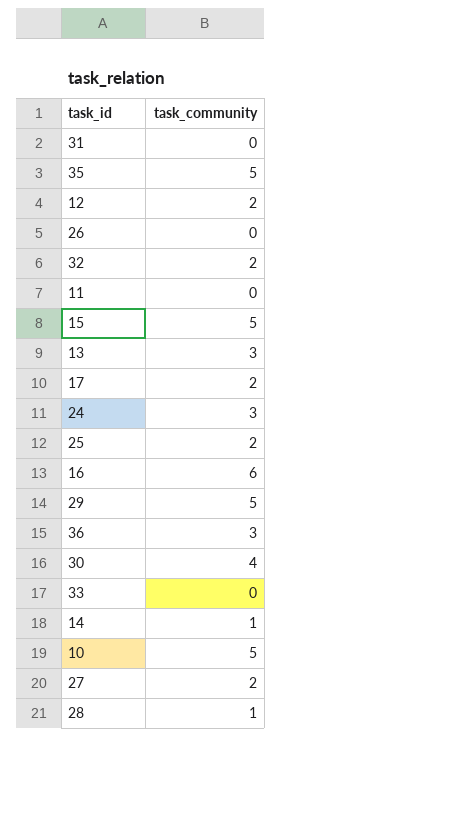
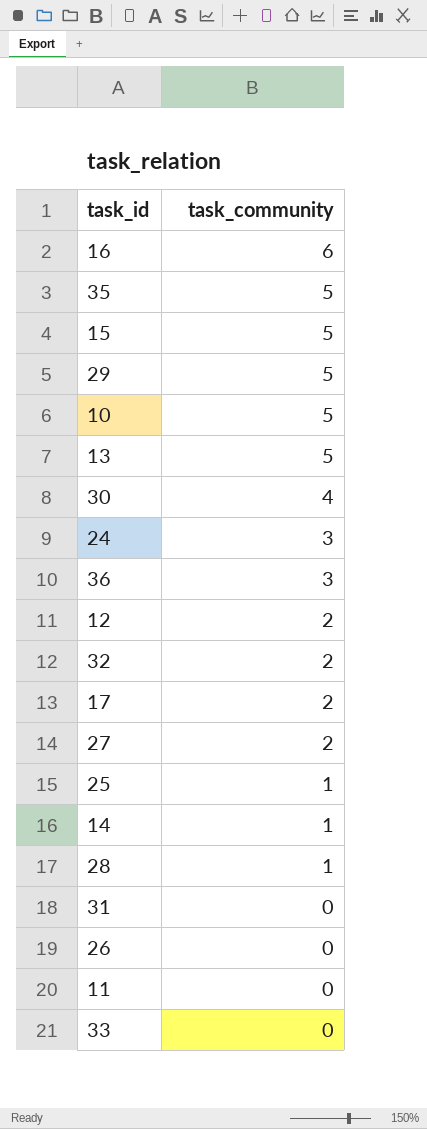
row order: none -> task_community descending
13 | task_community: 3 -> 5
25 | task_community: 2 -> 1

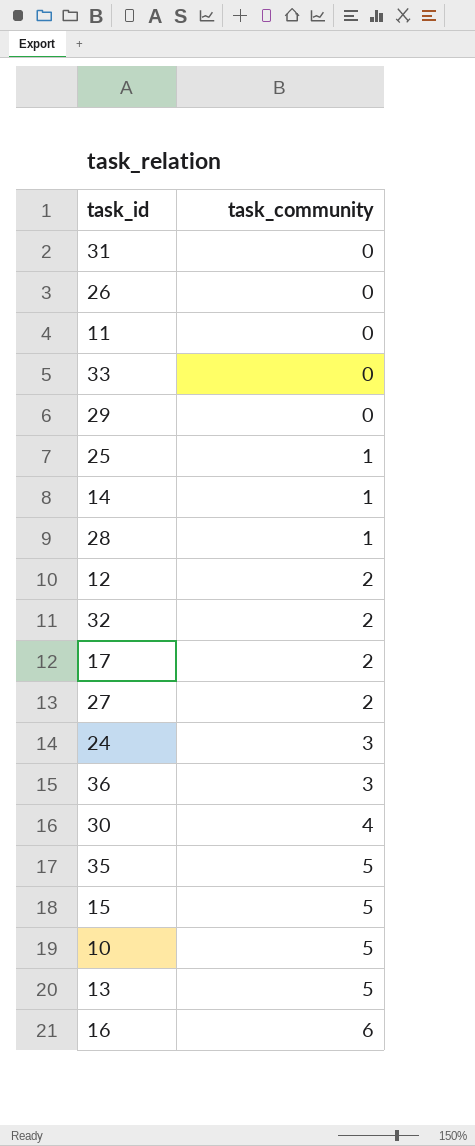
row order: task_community descending -> task_community ascending
29 | task_community: 5 -> 0

